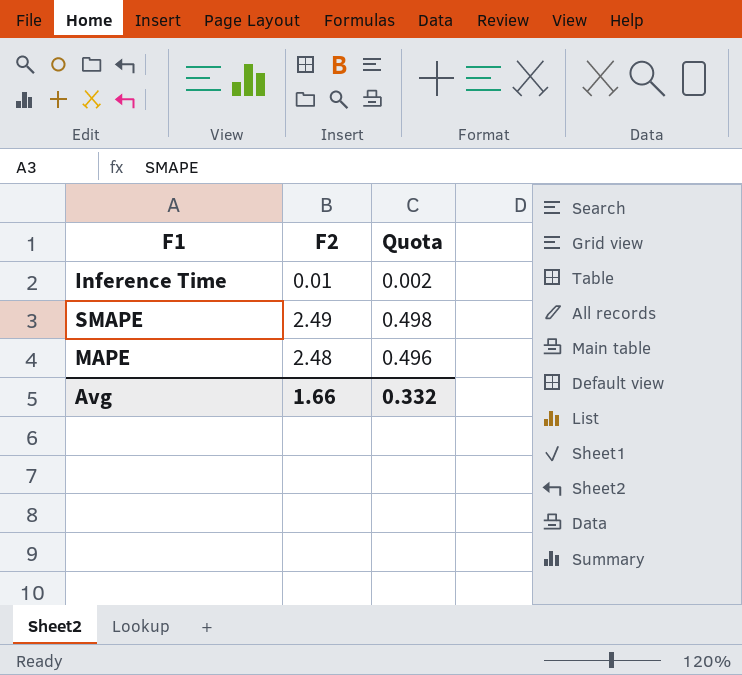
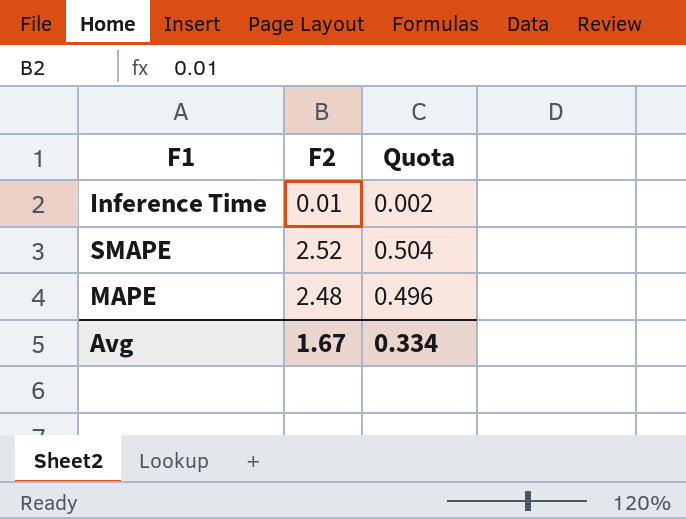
SMAPE | F2: 2.49 -> 2.52
SMAPE | Quota: 0.498 -> 0.504
Avg | F2: 1.66 -> 1.67
Avg | Quota: 0.332 -> 0.334

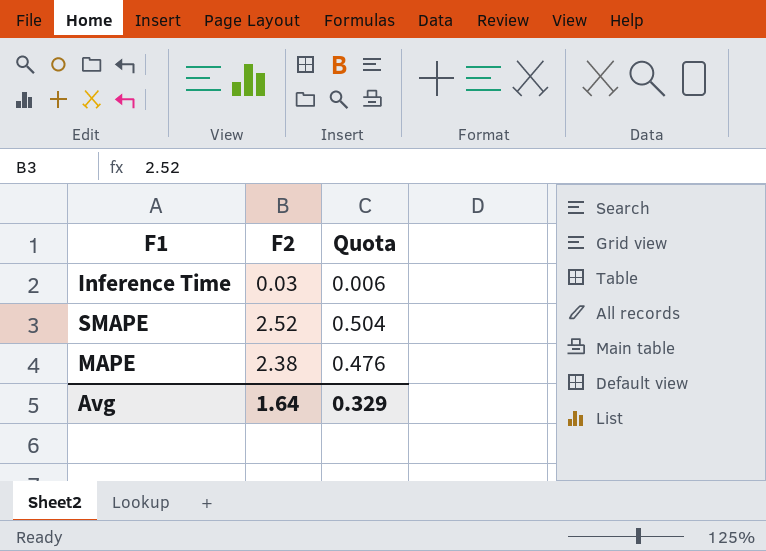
Inference Time | F2: 0.01 -> 0.03
Inference Time | Quota: 0.002 -> 0.006
MAPE | F2: 2.48 -> 2.38
MAPE | Quota: 0.496 -> 0.476
Avg | F2: 1.67 -> 1.64
Avg | Quota: 0.334 -> 0.329

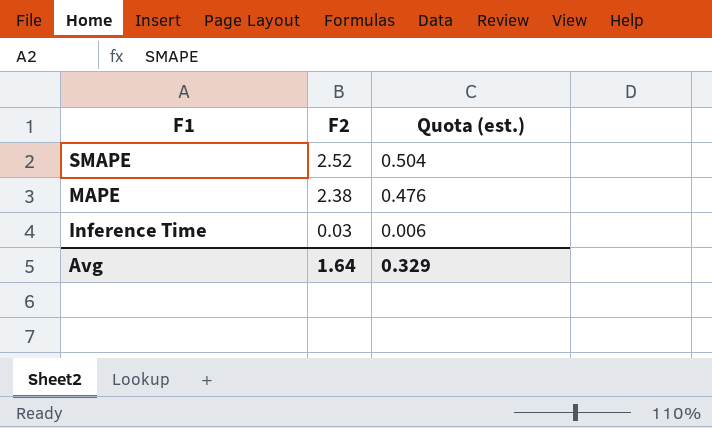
row order: none -> F1 descending
column name: Quota -> Quota (est.)

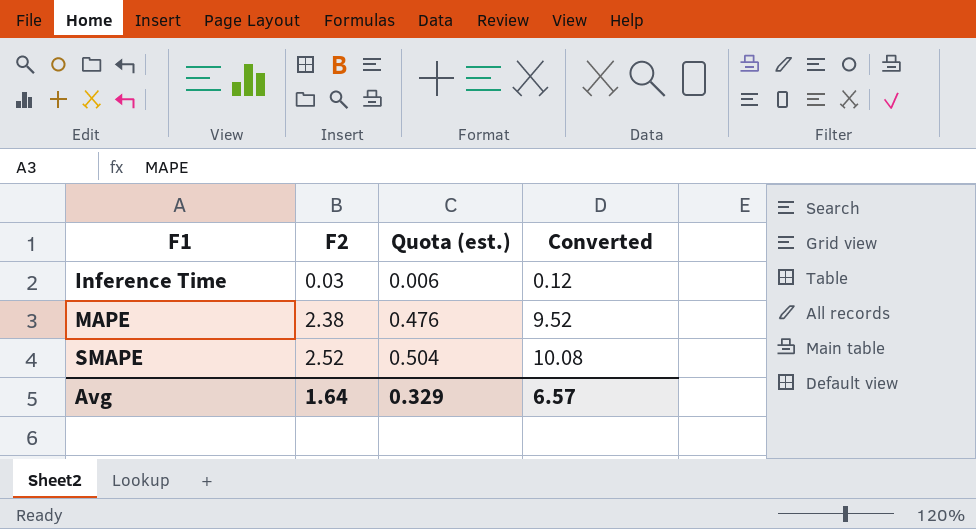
row order: F1 descending -> F1 ascending
column Converted | formula: none -> [F2] * 4

